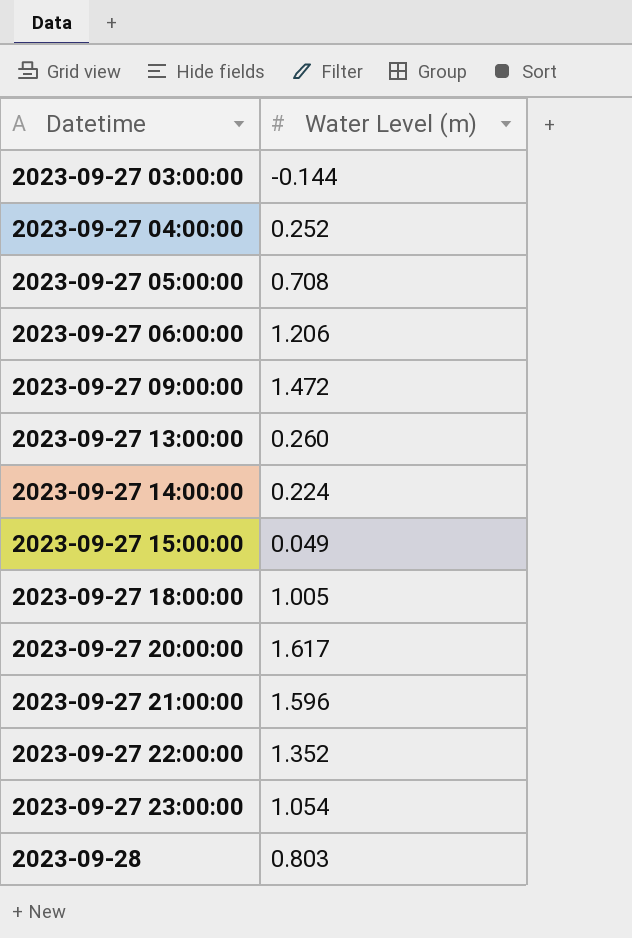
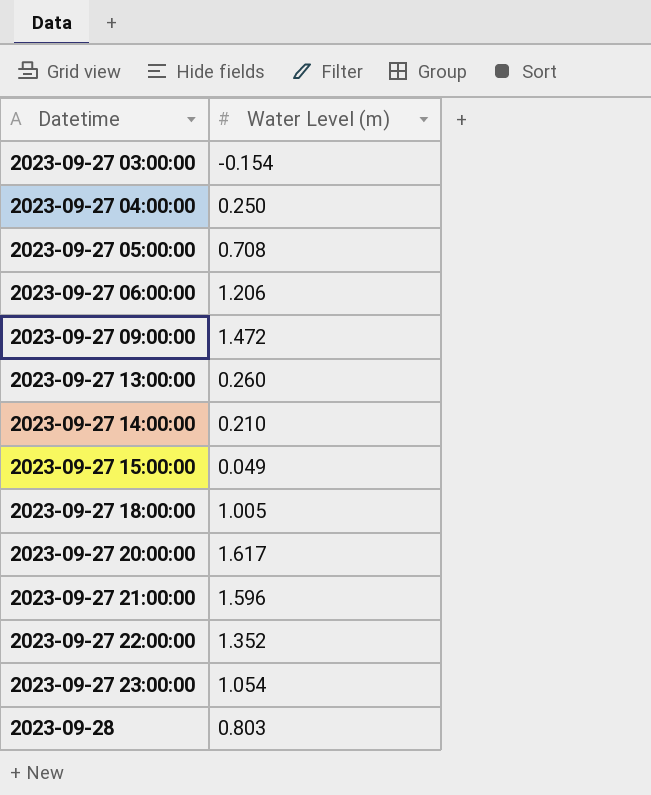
2023-09-27 03:00:00 | Water Level (m): -0.144 -> -0.154
2023-09-27 04:00:00 | Water Level (m): 0.252 -> 0.250
2023-09-27 14:00:00 | Water Level (m): 0.224 -> 0.210

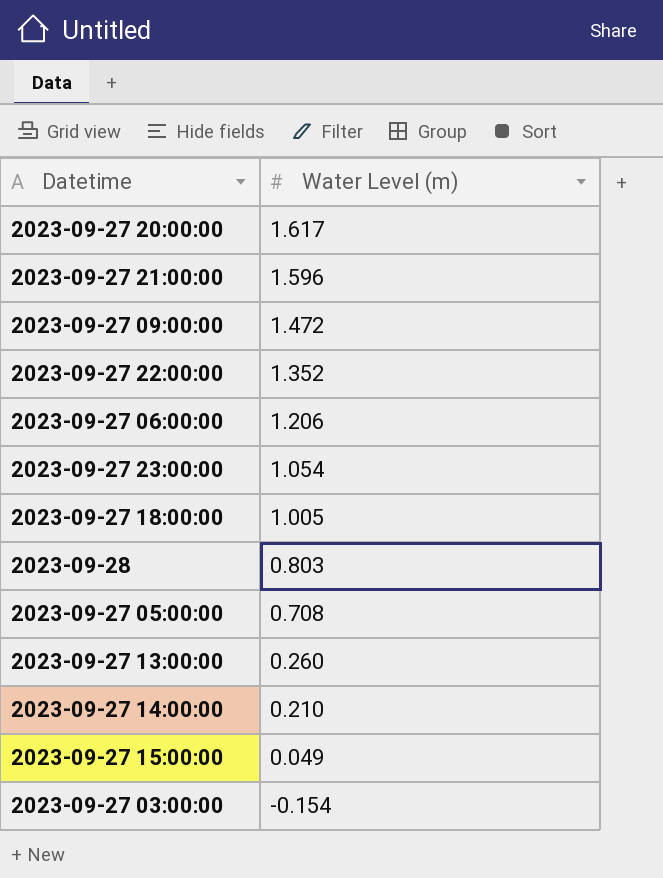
row order: Datetime ascending -> Water Level (m) descending
row 2023-09-27 04:00:00: 0.250 -> none

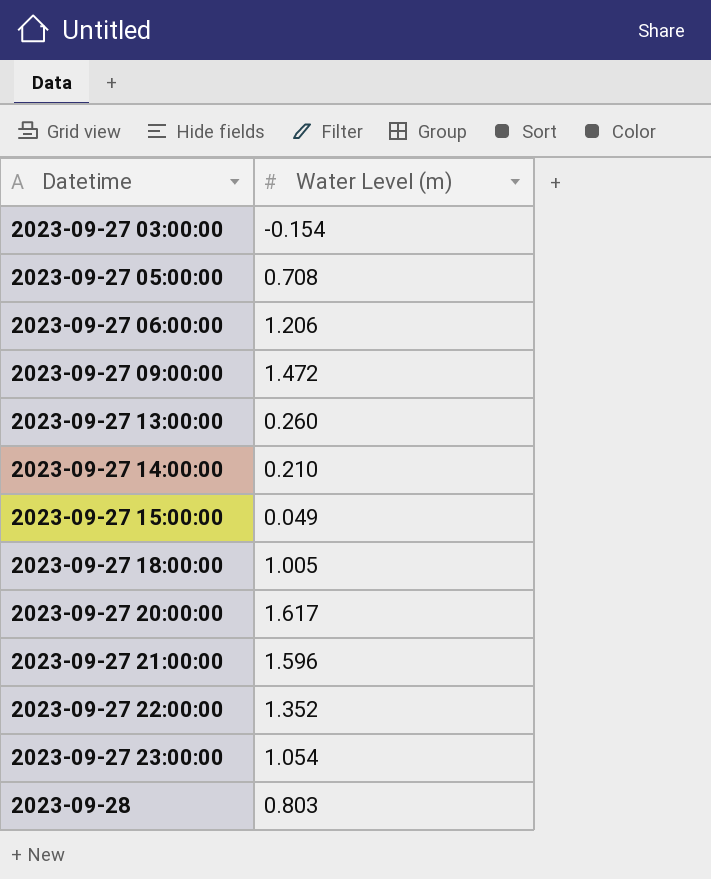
row order: Water Level (m) descending -> Datetime ascending

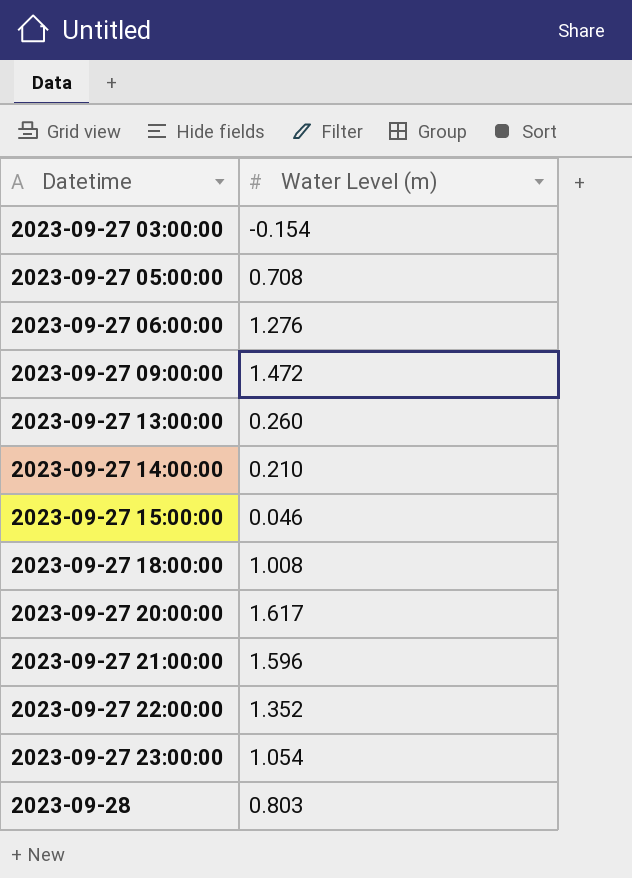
2023-09-27 06:00:00 | Water Level (m): 1.206 -> 1.276
2023-09-27 15:00:00 | Water Level (m): 0.049 -> 0.046
2023-09-27 18:00:00 | Water Level (m): 1.005 -> 1.008

